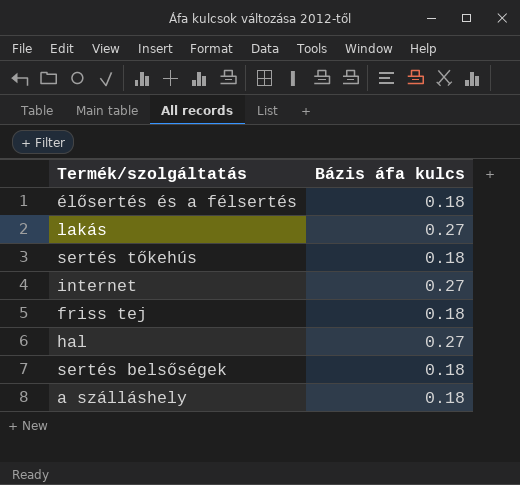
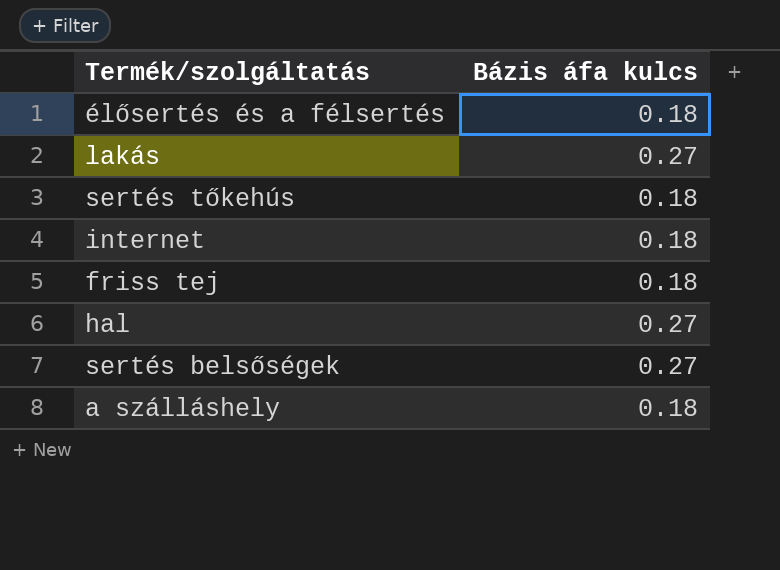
internet | Bázis áfa kulcs: 0.27 -> 0.18
sertés belsőségek | Bázis áfa kulcs: 0.18 -> 0.27

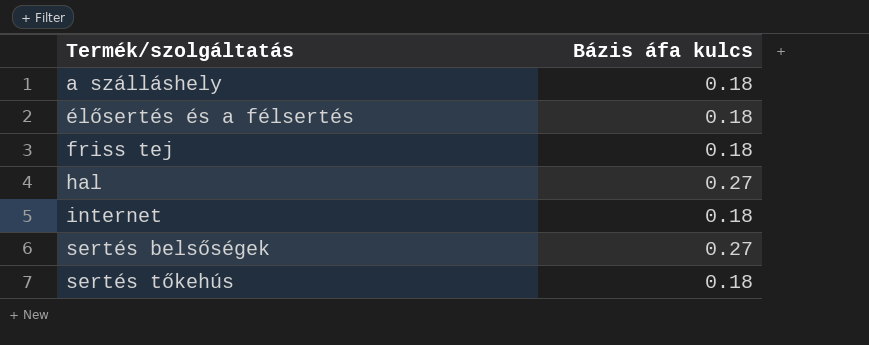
row order: none -> Termék/szolgáltatás ascending
row lakás: 0.27 -> none

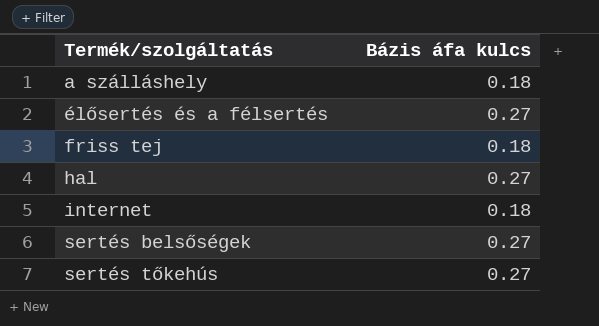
élősertés és a félsertés | Bázis áfa kulcs: 0.18 -> 0.27
sertés tőkehús | Bázis áfa kulcs: 0.18 -> 0.27

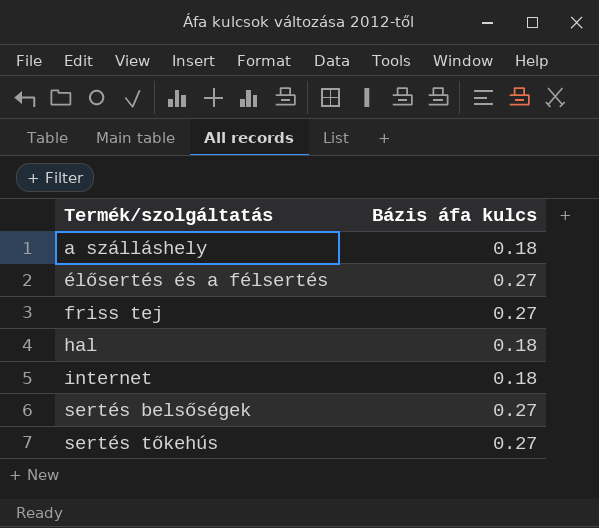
friss tej | Bázis áfa kulcs: 0.18 -> 0.27
hal | Bázis áfa kulcs: 0.27 -> 0.18

